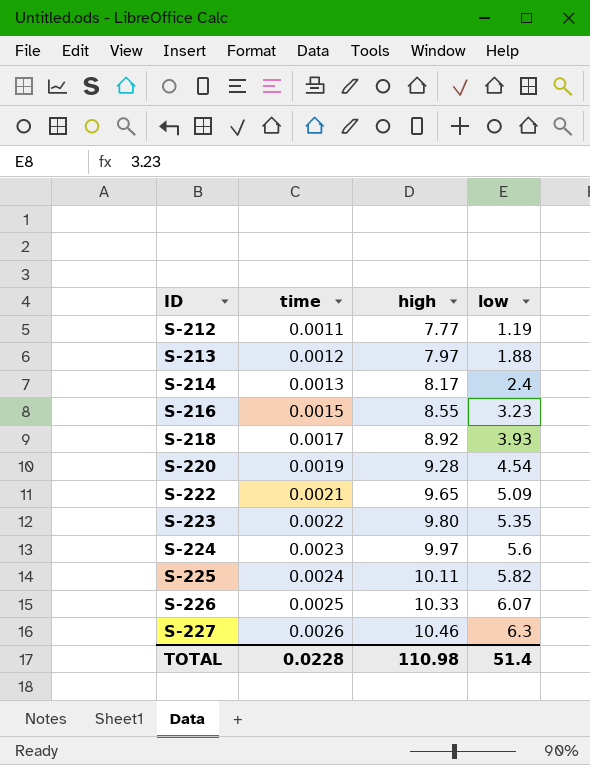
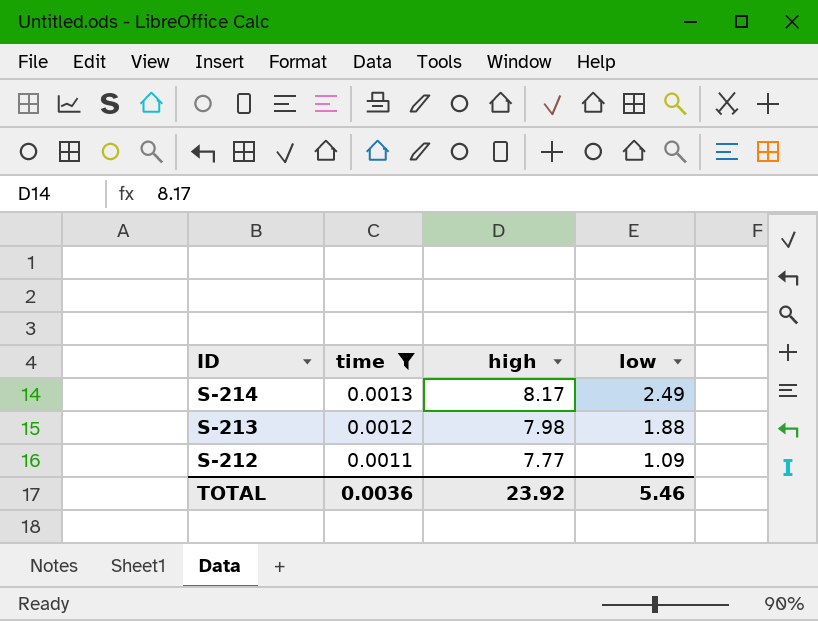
filter: none -> time <= 0.0013
row order: ID ascending -> ID descending
S-214 | low: 2.4 -> 2.49
S-213 | high: 7.97 -> 7.98
S-212 | low: 1.19 -> 1.09
TOTAL | time: 0.0228 -> 0.0036
TOTAL | high: 110.98 -> 23.92
TOTAL | low: 51.4 -> 5.46

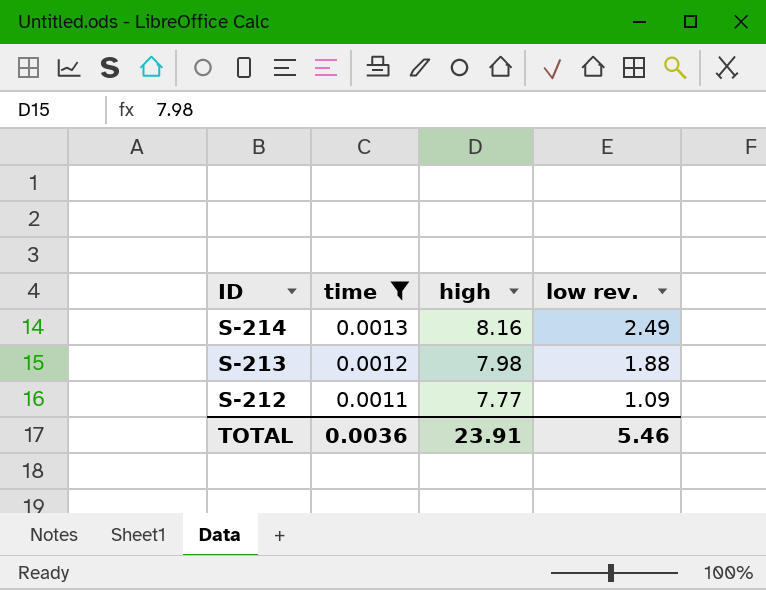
column name: low -> low rev.
S-214 | high: 8.17 -> 8.16
TOTAL | high: 23.92 -> 23.91

